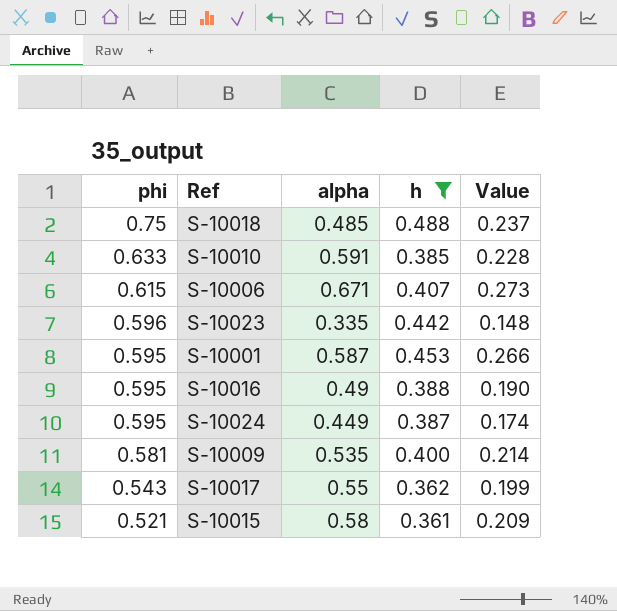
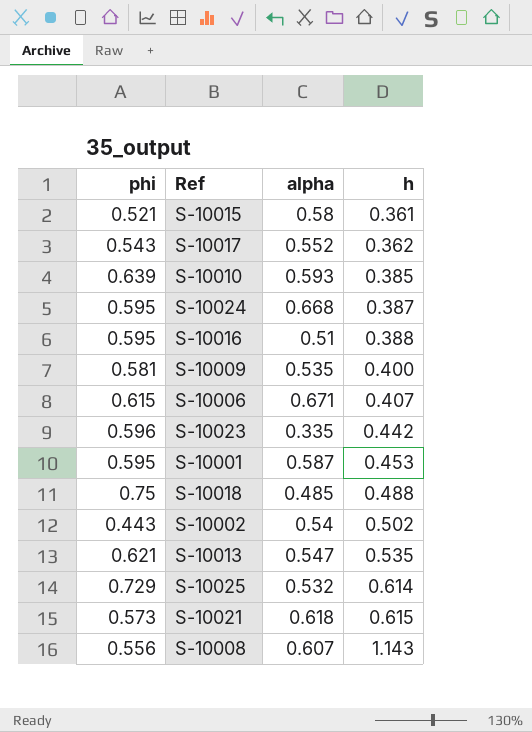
filter: h <= 0.488 -> none
row order: phi descending -> h ascending
column Value | formula: [alpha] * [h] -> none
S-10017 | alpha: 0.55 -> 0.552
S-10010 | phi: 0.633 -> 0.639
S-10010 | alpha: 0.591 -> 0.593
S-10024 | alpha: 0.449 -> 0.668
S-10016 | alpha: 0.49 -> 0.51

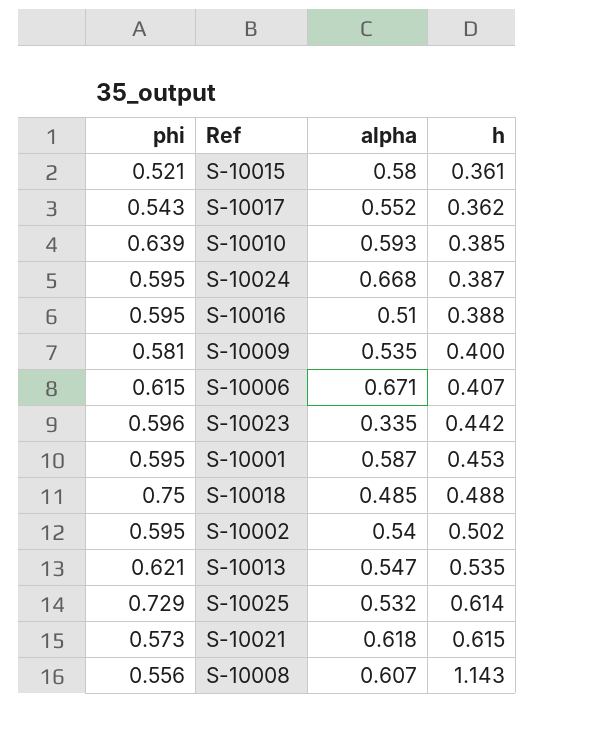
S-10002 | phi: 0.443 -> 0.595

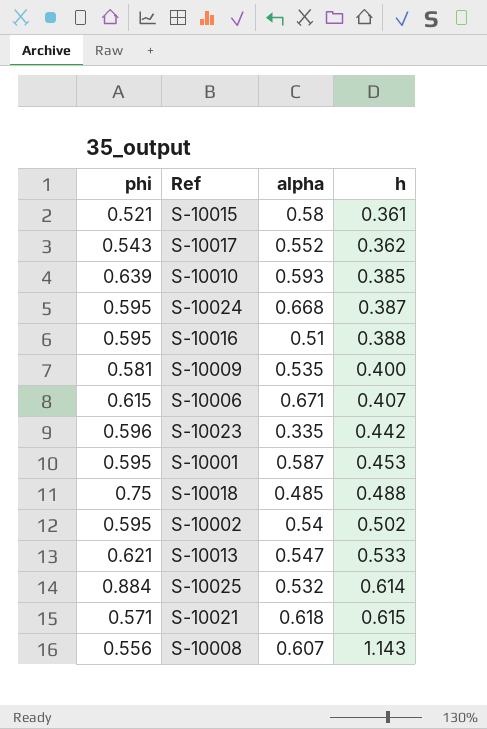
S-10013 | h: 0.535 -> 0.533
S-10025 | phi: 0.729 -> 0.884
S-10021 | phi: 0.573 -> 0.571

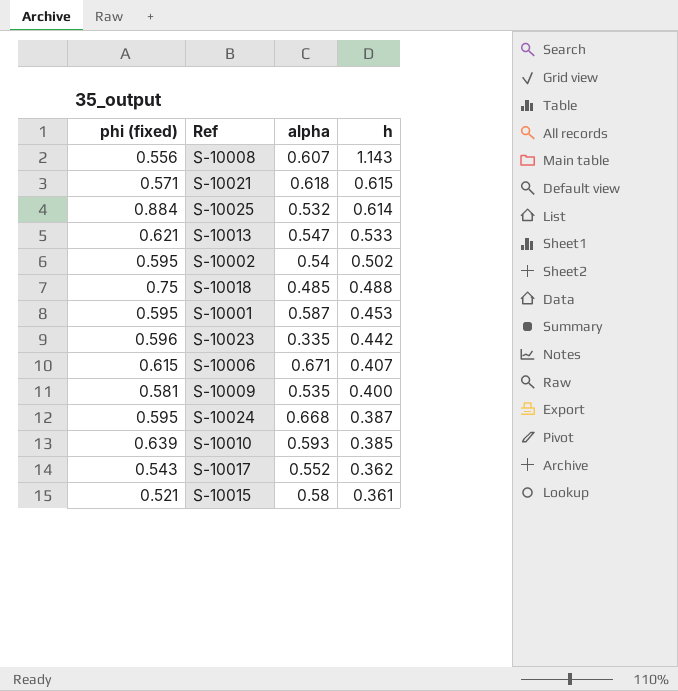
row order: h ascending -> h descending
column name: phi -> phi (fixed)
row S-10016: 0.595 | 0.51 | 0.388 -> none

